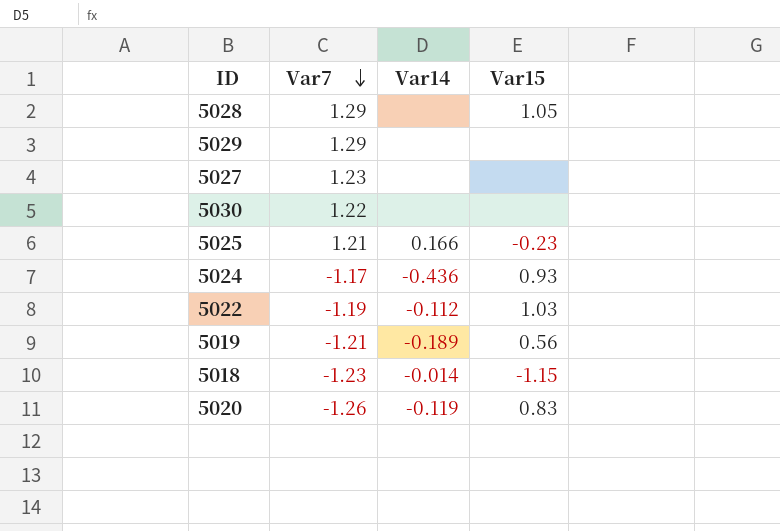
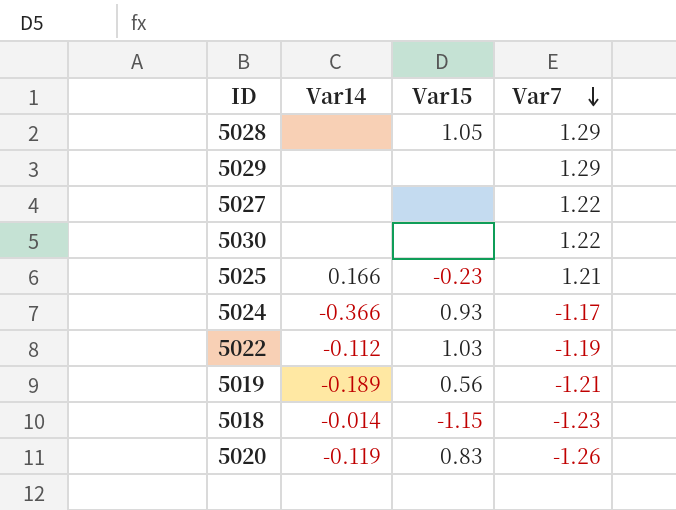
column Var7 | position: 2 -> 4
5027 | Var7: 1.23 -> 1.22
5024 | Var14: -0.436 -> -0.366

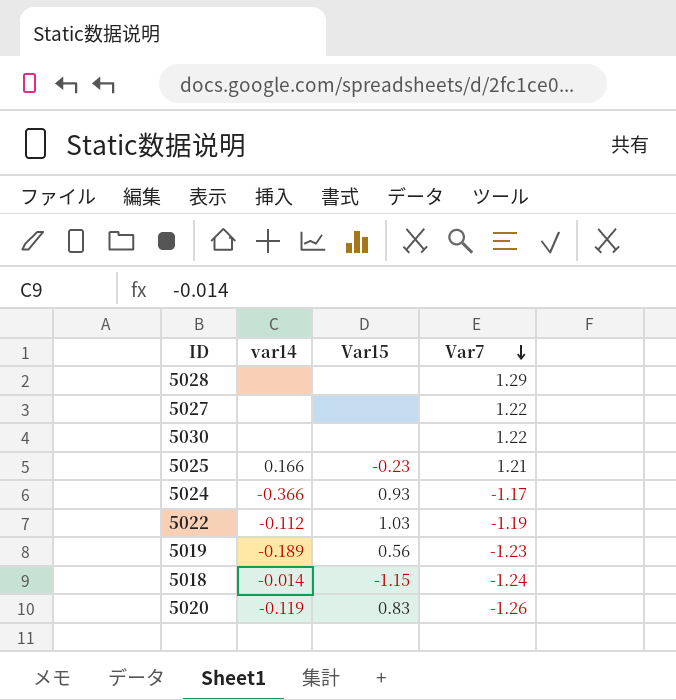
column name: Var14 -> var14
row 5029: none | none | 1.29 -> none
5028 | Var15: 1.05 -> none
5019 | Var7: -1.21 -> -1.23
5018 | Var7: -1.23 -> -1.24

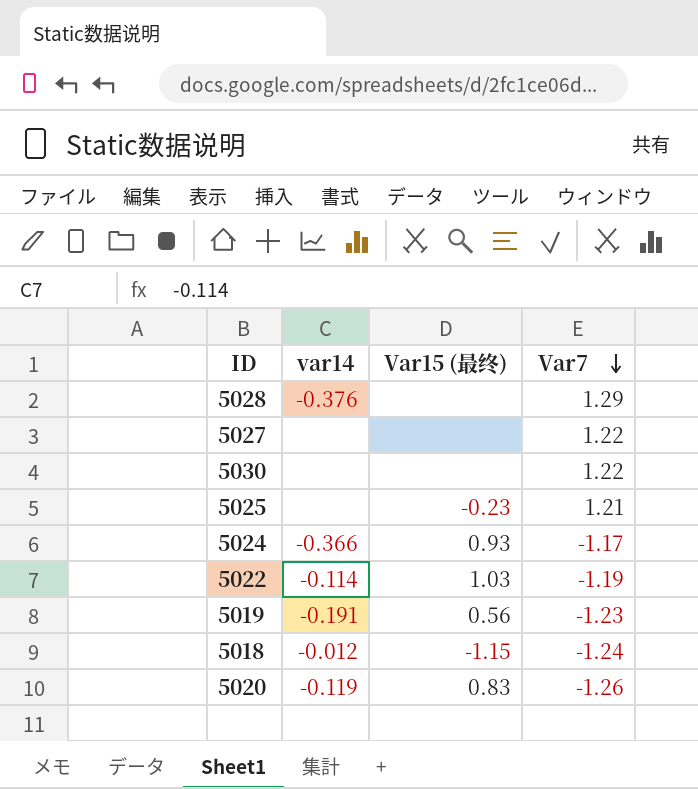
column name: Var15 -> Var15 (最终)
5028 | var14: none -> -0.376
5025 | var14: 0.166 -> none
5022 | var14: -0.112 -> -0.114
5019 | var14: -0.189 -> -0.191
5018 | var14: -0.014 -> -0.012

